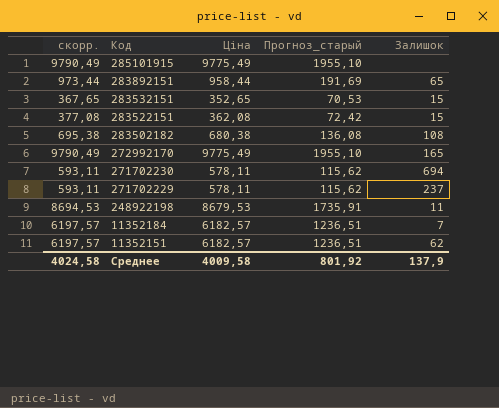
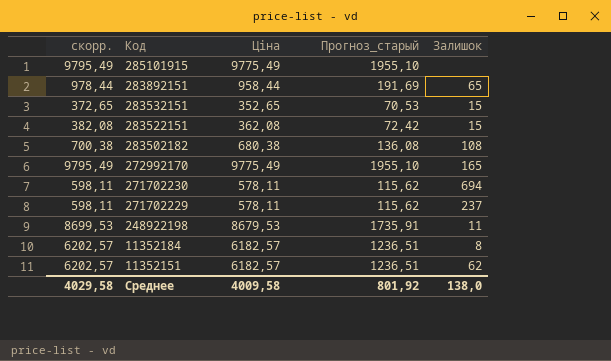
column скорр. | formula: [Ціна] + 15 -> [Ціна] + 20
11352184 | Залишок: 7 -> 8
Среднее | скорр.: 4024,58 -> 4029,58
Среднее | Залишок: 137,9 -> 138,0

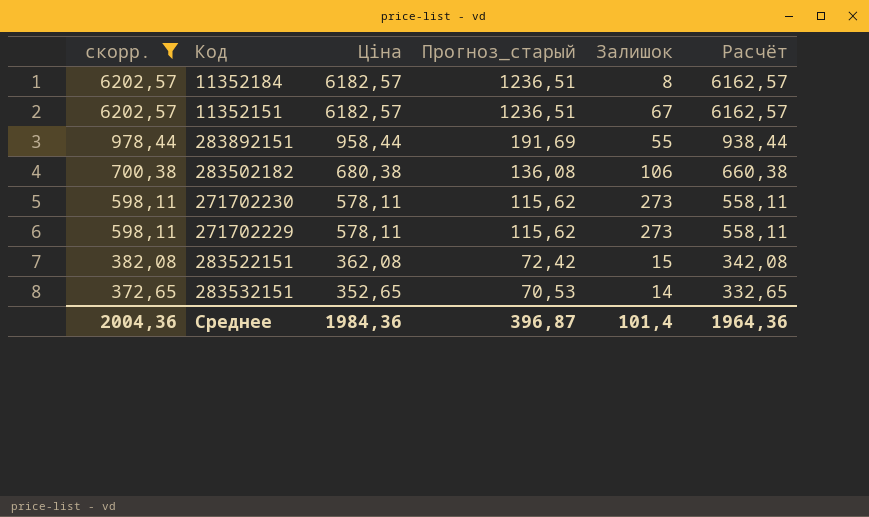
filter: none -> скорр. <= 6202,57
row order: Код descending -> скорр. descending
column Расчёт | formula: none -> [Ціна] - 20
11352151 | Залишок: 62 -> 67
283892151 | Залишок: 65 -> 55
283502182 | Залишок: 108 -> 106
271702230 | Залишок: 694 -> 273
271702229 | Залишок: 237 -> 273
283532151 | Залишок: 15 -> 14
Среднее | скорр.: 4029,58 -> 2004,36
Среднее | Ціна: 4009,58 -> 1984,36
Среднее | Прогноз_старый: 801,92 -> 396,87
Среднее | Залишок: 138,0 -> 101,4

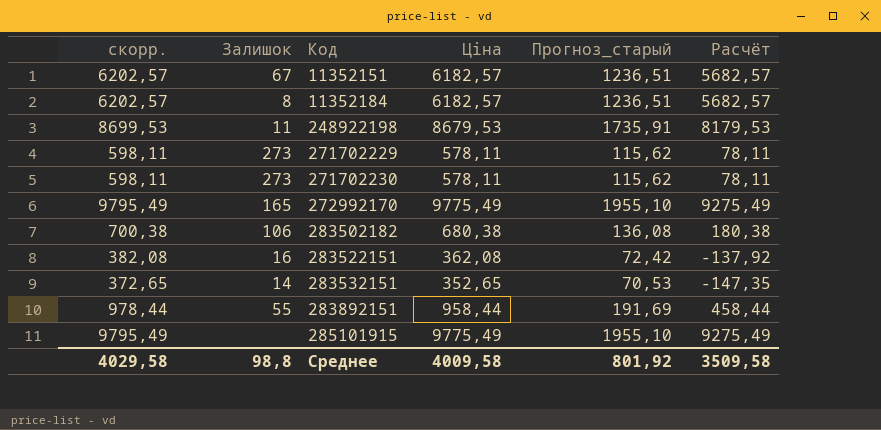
filter: скорр. <= 6202,57 -> none
row order: скорр. descending -> Код ascending
column Залишок | position: 5 -> 2
column Расчёт | formula: [Ціна] - 20 -> [Ціна] - 500
283522151 | Залишок: 15 -> 16
Среднее | скорр.: 2004,36 -> 4029,58
Среднее | Залишок: 101,4 -> 98,8
Среднее | Ціна: 1984,36 -> 4009,58
Среднее | Прогноз_старый: 396,87 -> 801,92
Среднее | Расчёт: 1964,36 -> 3509,58

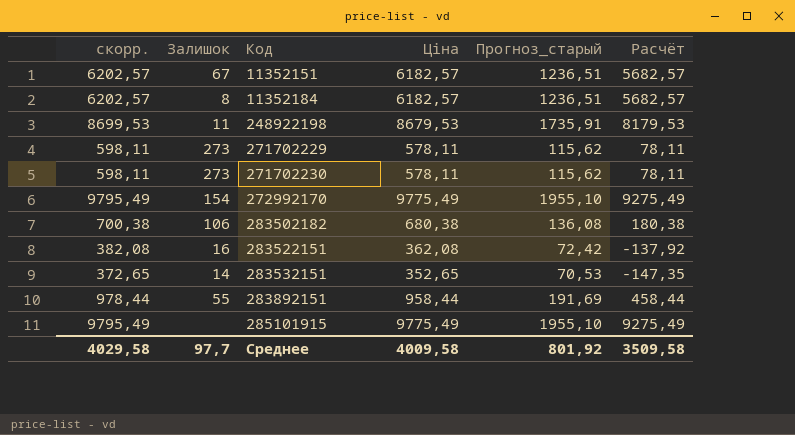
272992170 | Залишок: 165 -> 154
Среднее | Залишок: 98,8 -> 97,7

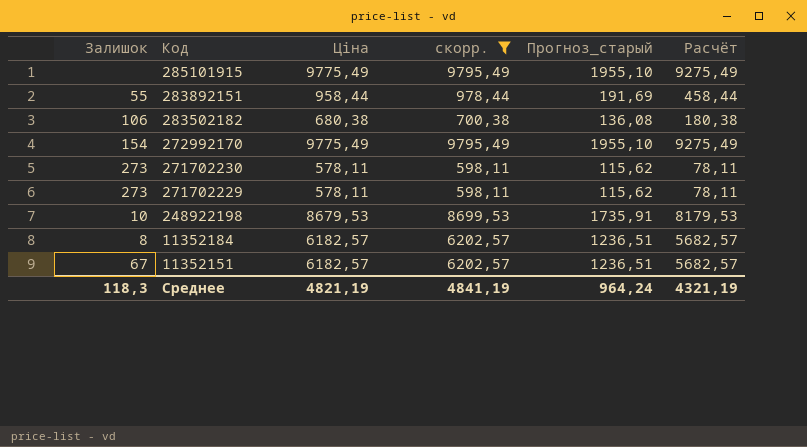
filter: none -> скорр. >= 598,11
row order: Код ascending -> Код descending
column скорр. | position: 1 -> 4
248922198 | Залишок: 11 -> 10
Среднее | Залишок: 97,7 -> 118,3
Среднее | Ціна: 4009,58 -> 4821,19
Среднее | скорр.: 4029,58 -> 4841,19
Среднее | Прогноз_старый: 801,92 -> 964,24
Среднее | Расчёт: 3509,58 -> 4321,19

